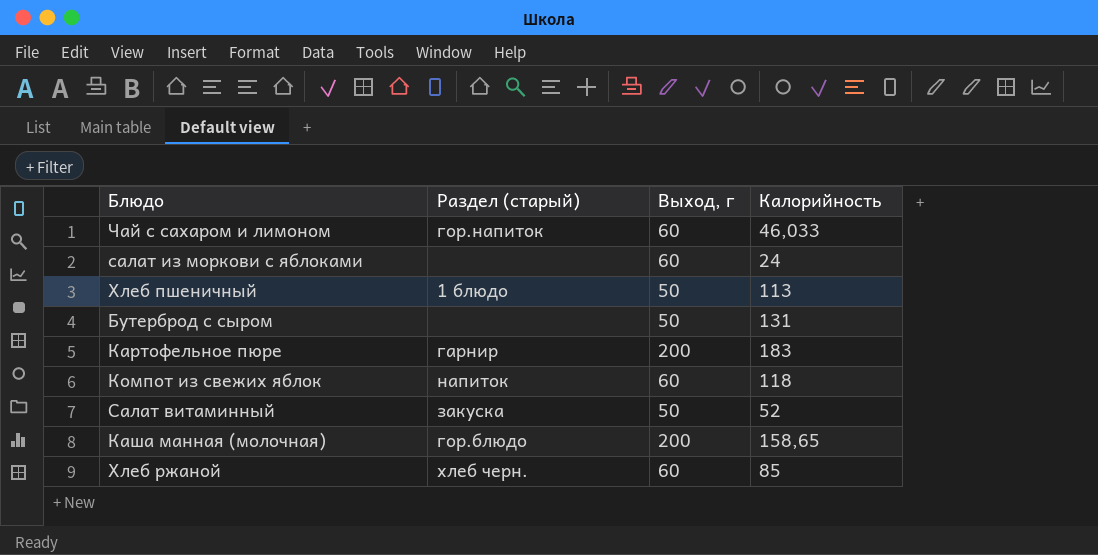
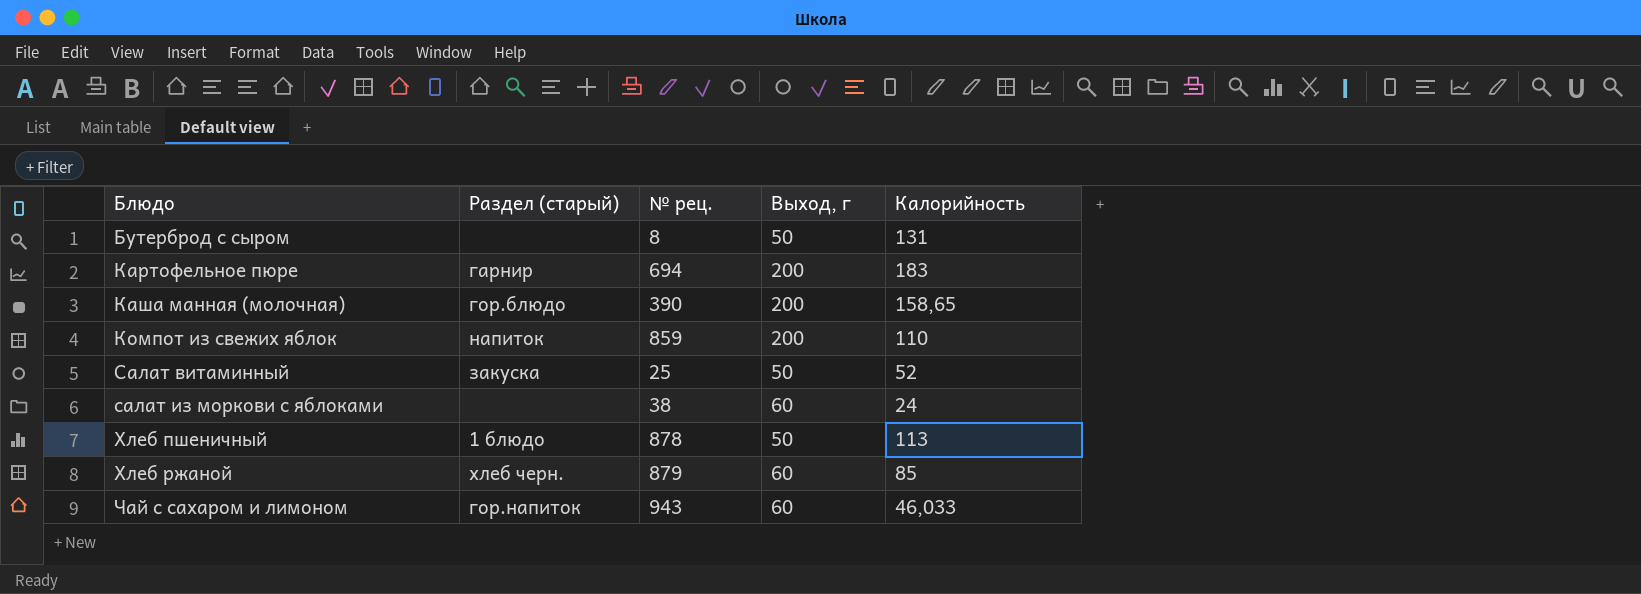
row order: none -> Блюдо ascending
column № рец. | position: none -> 3
Компот из свежих яблок | Выход, г: 60 -> 200
Компот из свежих яблок | Калорийность: 118 -> 110

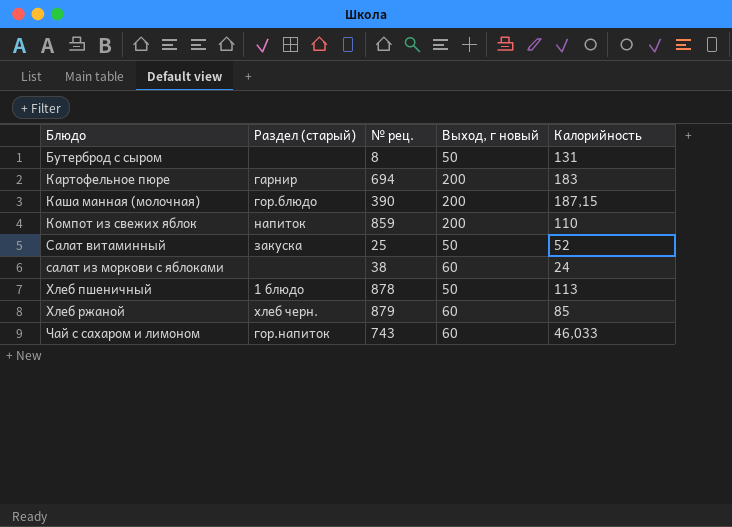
column name: Выход, г -> Выход, г новый
Каша манная (молочная) | Калорийность: 158,65 -> 187,15
Чай с сахаром и лимоном | № рец.: 943 -> 743

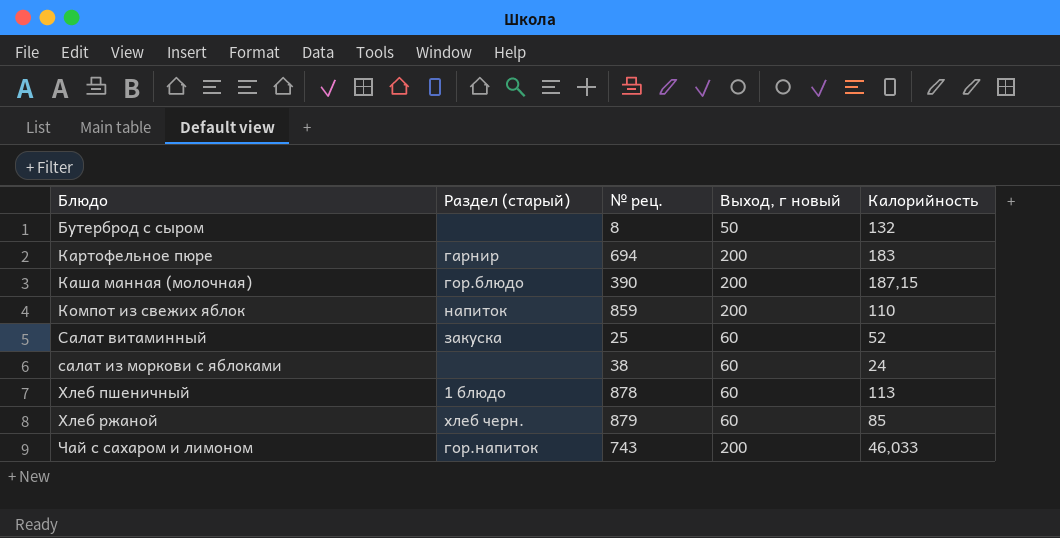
Бутерброд с сыром | Калорийность: 131 -> 132
Салат витаминный | Выход, г новый: 50 -> 60
Хлеб пшеничный | Выход, г новый: 50 -> 60
Чай с сахаром и лимоном | Выход, г новый: 60 -> 200

